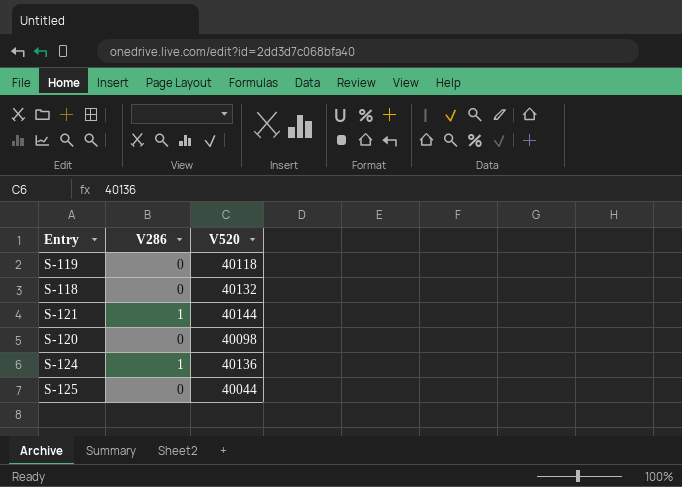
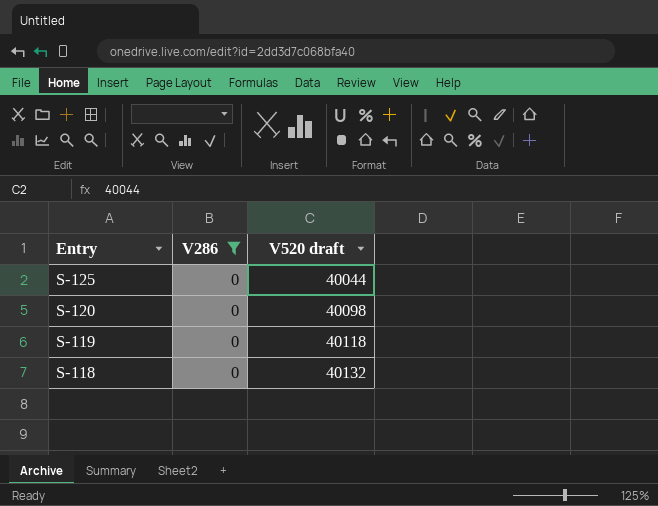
filter: none -> V286 = 0
row order: none -> Entry descending
column name: V520 -> V520 draft

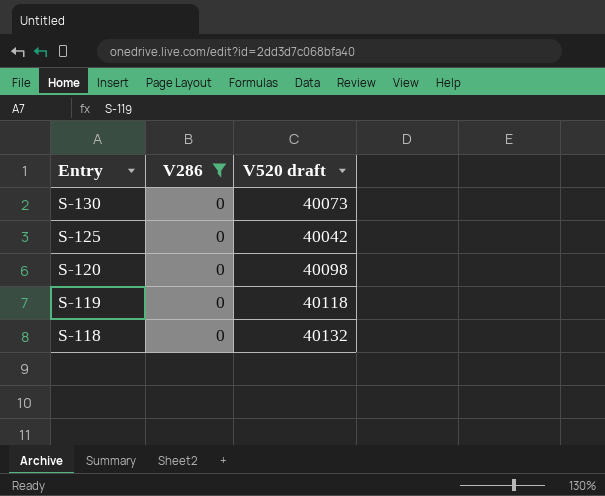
row S-130: none -> 0 | 40073
S-125 | V520 draft: 40044 -> 40042

